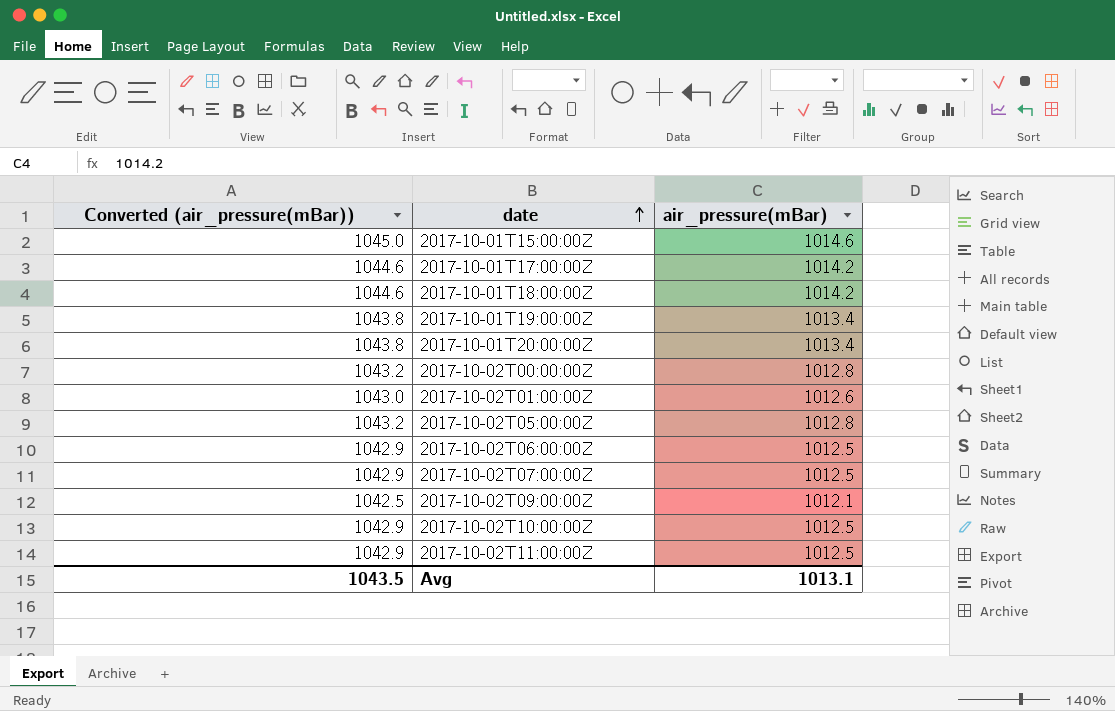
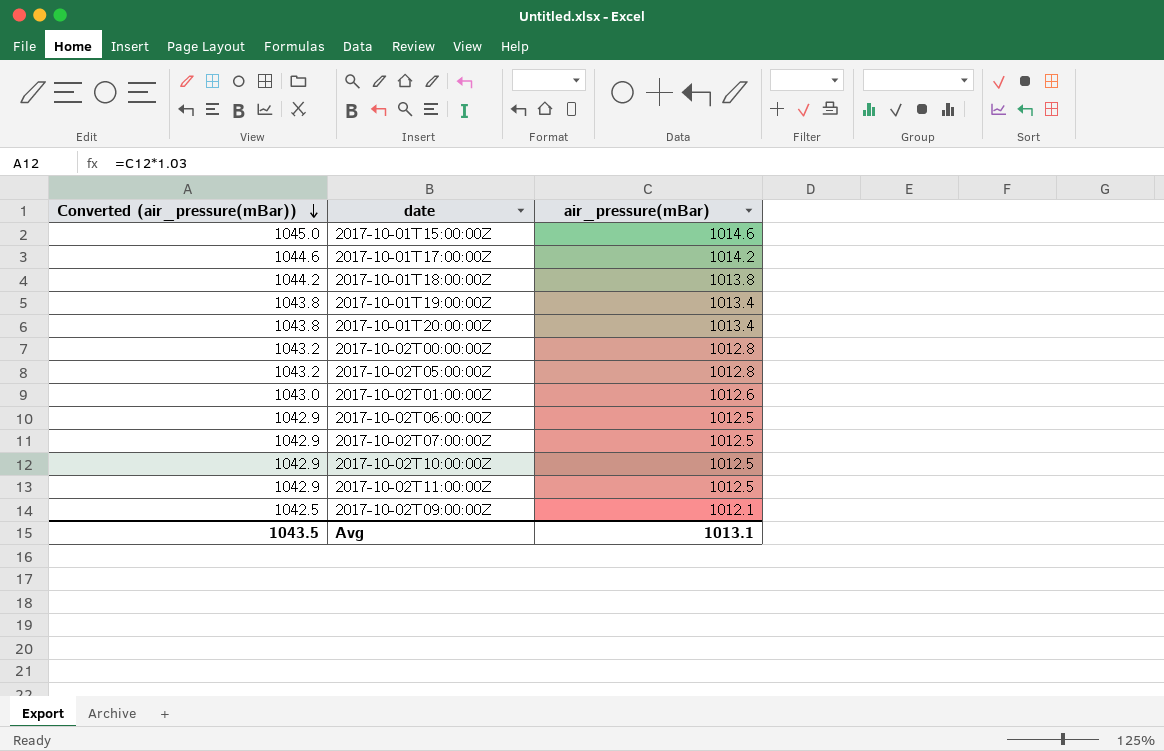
row order: date ascending -> Converted (air_pressure(mBar)) descending
2017-10-01T18:00:00Z | Converted (air_pressure(mBar)): 1044.6 -> 1044.2
2017-10-01T18:00:00Z | air_pressure(mBar): 1014.2 -> 1013.8

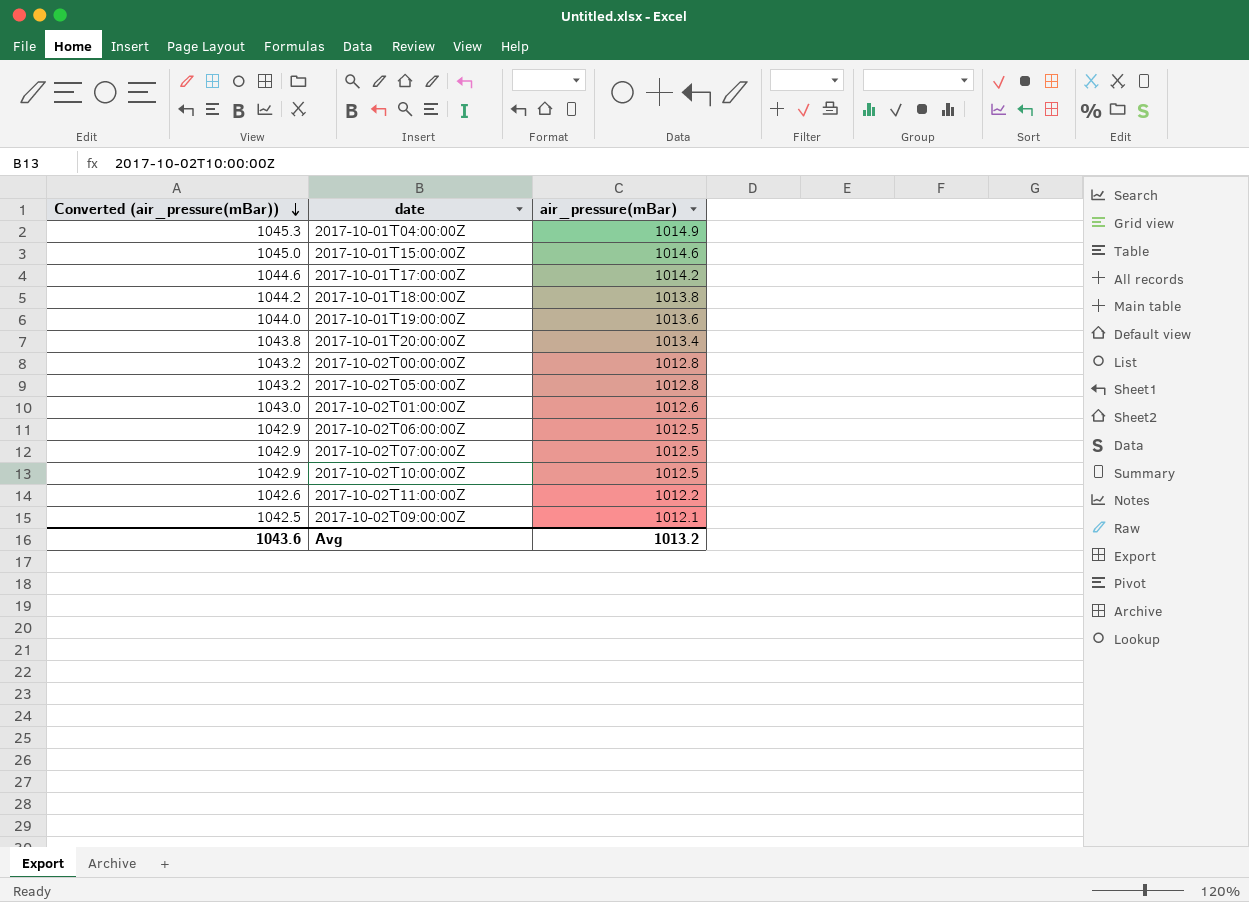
row 2017-10-01T04:00:00Z: none -> 1045.3 | 1014.9
2017-10-01T19:00:00Z | Converted (air_pressure(mBar)): 1043.8 -> 1044.0
2017-10-01T19:00:00Z | air_pressure(mBar): 1013.4 -> 1013.6
2017-10-02T11:00:00Z | Converted (air_pressure(mBar)): 1042.9 -> 1042.6
2017-10-02T11:00:00Z | air_pressure(mBar): 1012.5 -> 1012.2
Avg | Converted (air_pressure(mBar)): 1043.5 -> 1043.6
Avg | air_pressure(mBar): 1013.1 -> 1013.2

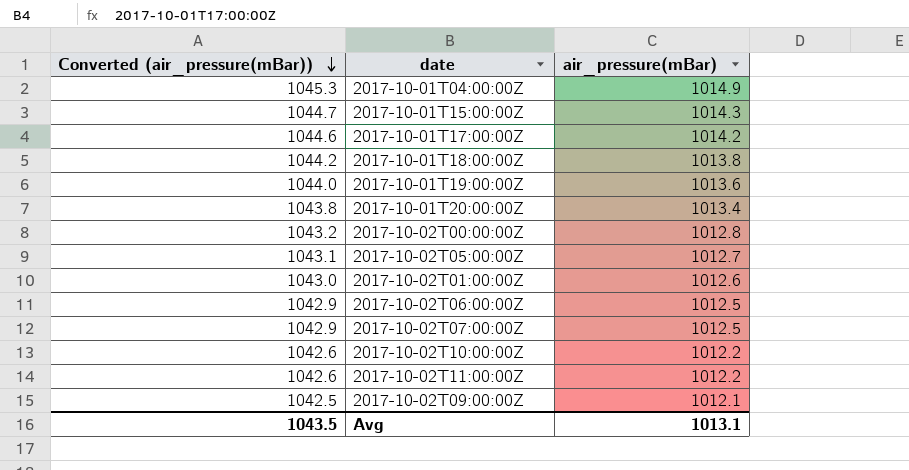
2017-10-01T15:00:00Z | Converted (air_pressure(mBar)): 1045.0 -> 1044.7
2017-10-01T15:00:00Z | air_pressure(mBar): 1014.6 -> 1014.3
2017-10-02T05:00:00Z | Converted (air_pressure(mBar)): 1043.2 -> 1043.1
2017-10-02T05:00:00Z | air_pressure(mBar): 1012.8 -> 1012.7
2017-10-02T10:00:00Z | Converted (air_pressure(mBar)): 1042.9 -> 1042.6
2017-10-02T10:00:00Z | air_pressure(mBar): 1012.5 -> 1012.2
Avg | Converted (air_pressure(mBar)): 1043.6 -> 1043.5
Avg | air_pressure(mBar): 1013.2 -> 1013.1

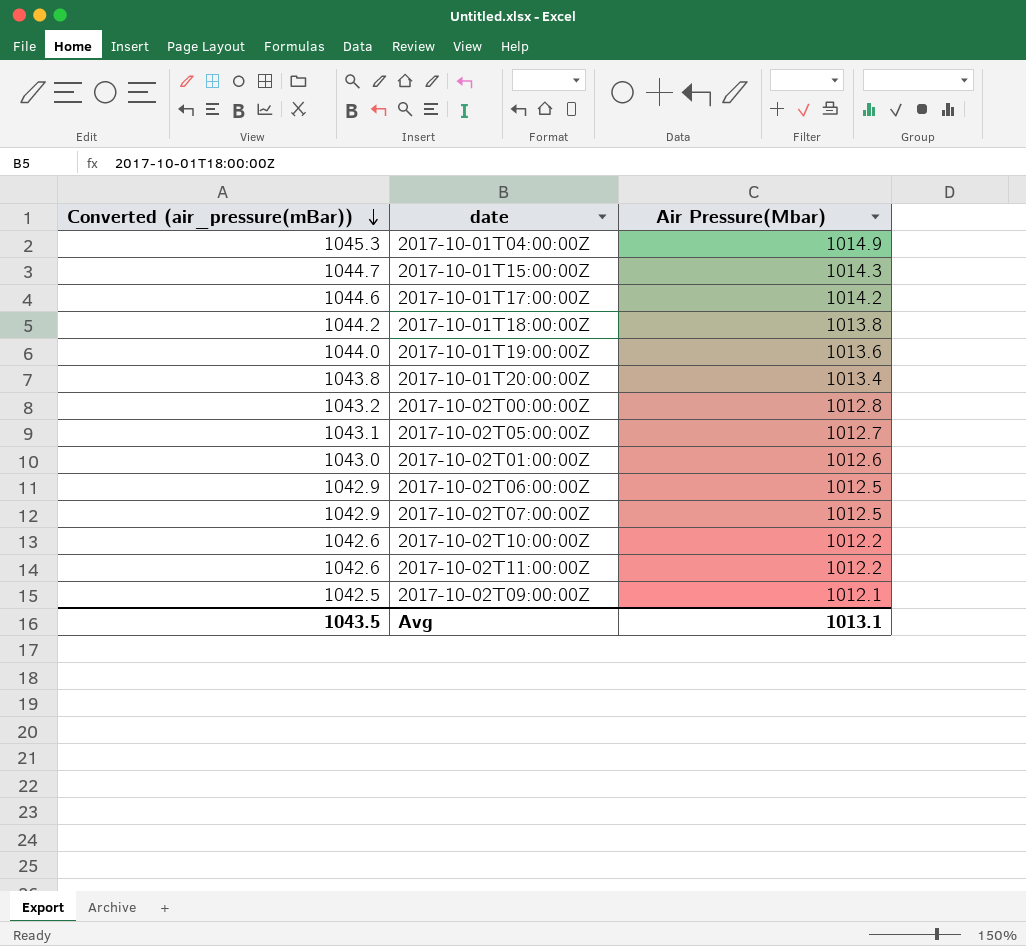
column name: air_pressure(mBar) -> Air Pressure(Mbar)

